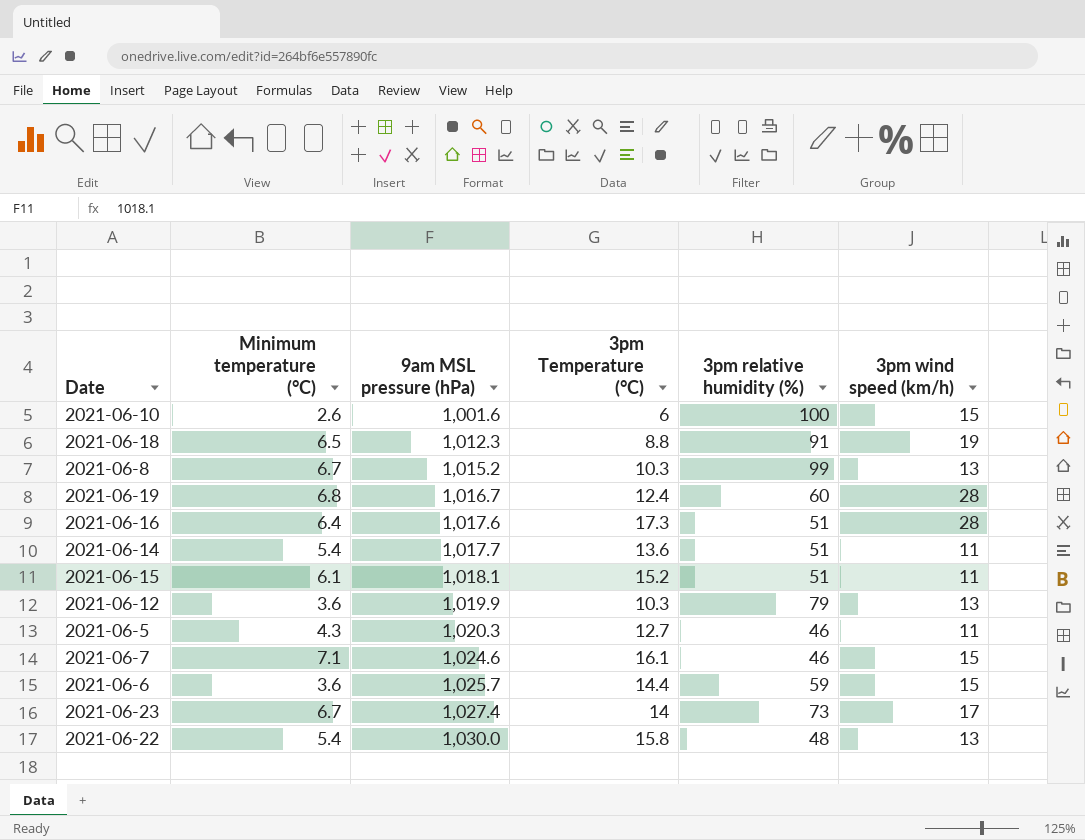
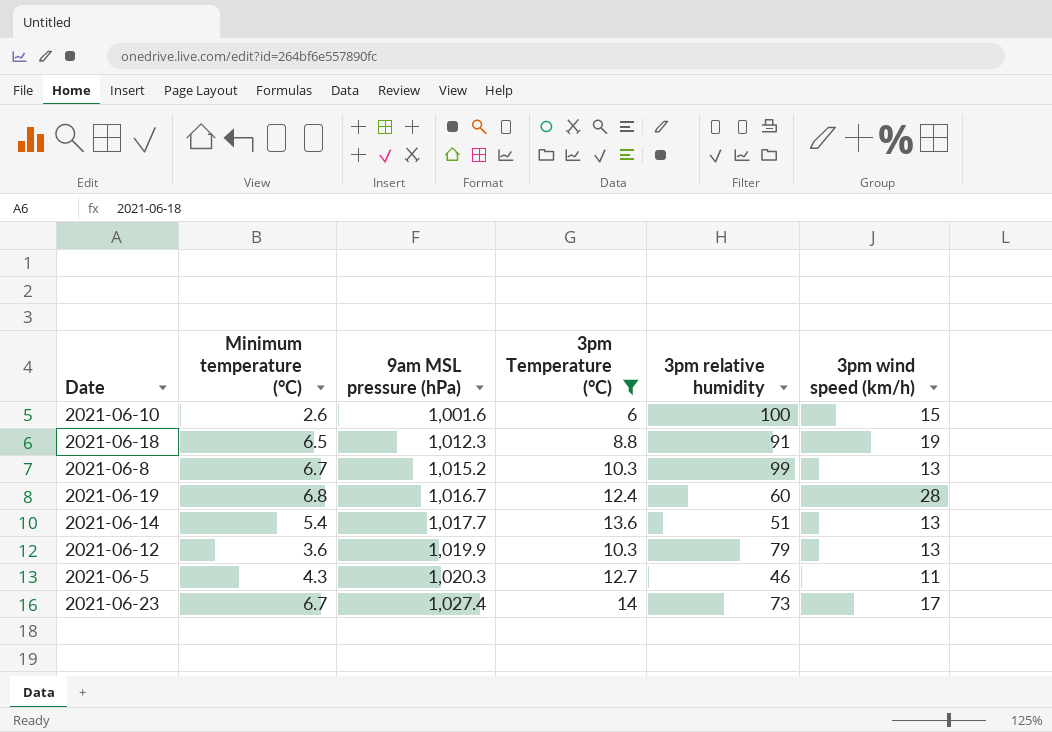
filter: none -> 3pm Temperature (°C) <= 14
column name: 3pm relative humidity (%) -> 3pm relative humidity
2021-06-14 | 3pm wind speed (km/h): 11 -> 13

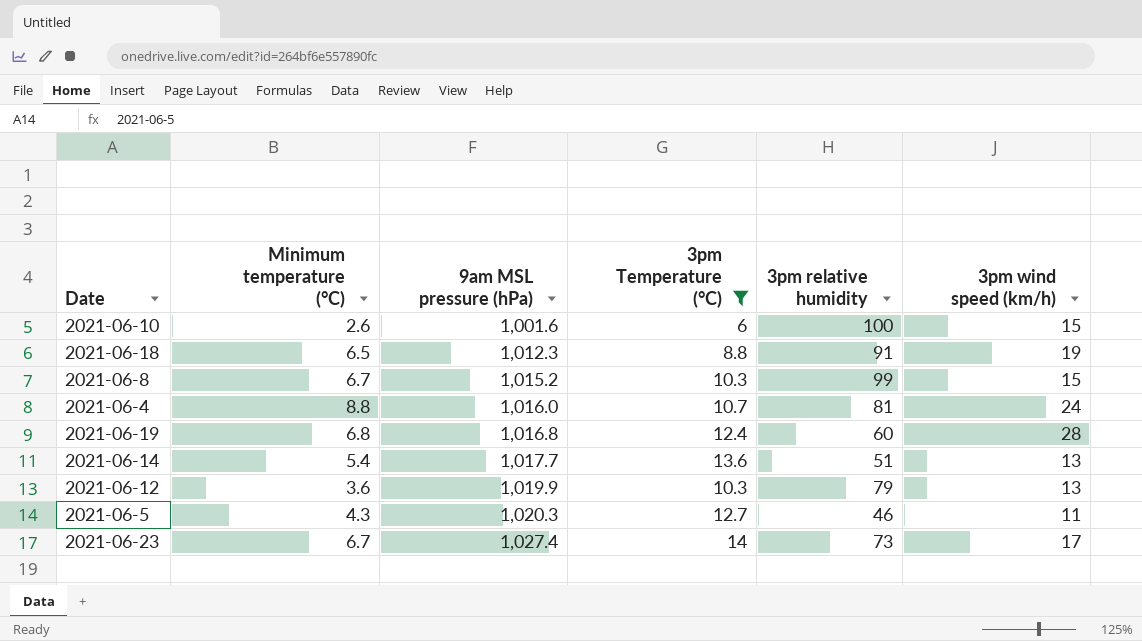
2021-06-8 | 3pm wind speed (km/h): 13 -> 15
row 2021-06-4: none -> 8.8 | 1,016.0 | 10.7 | 81 | 24
2021-06-19 | 9am MSL pressure (hPa): 1,016.7 -> 1,016.8

